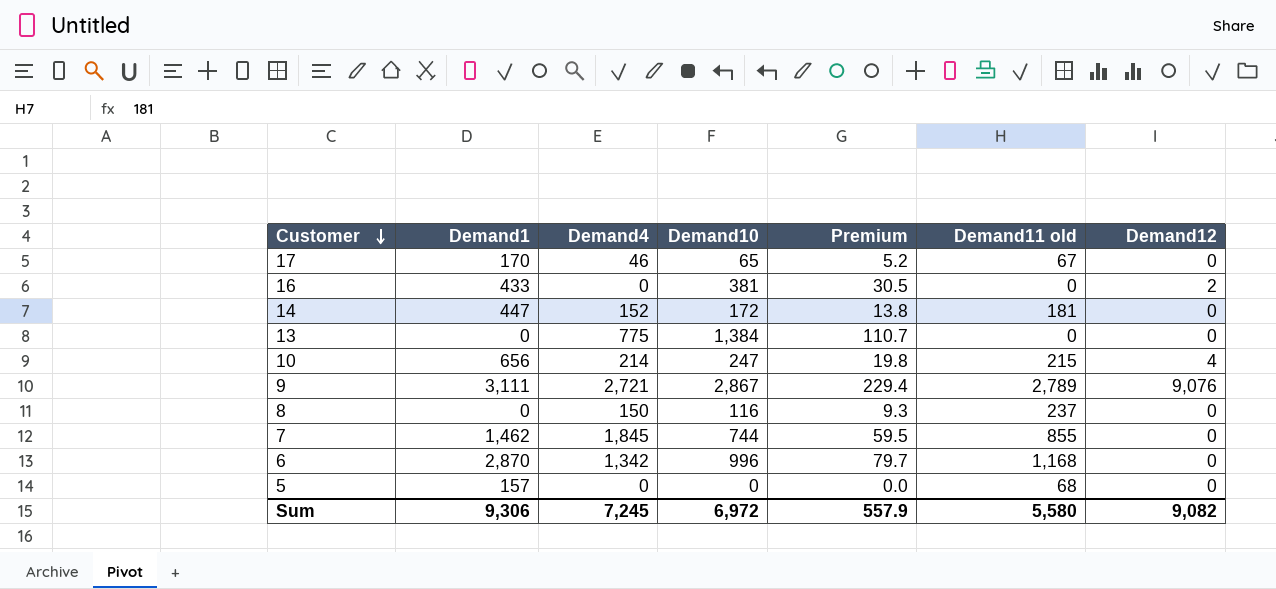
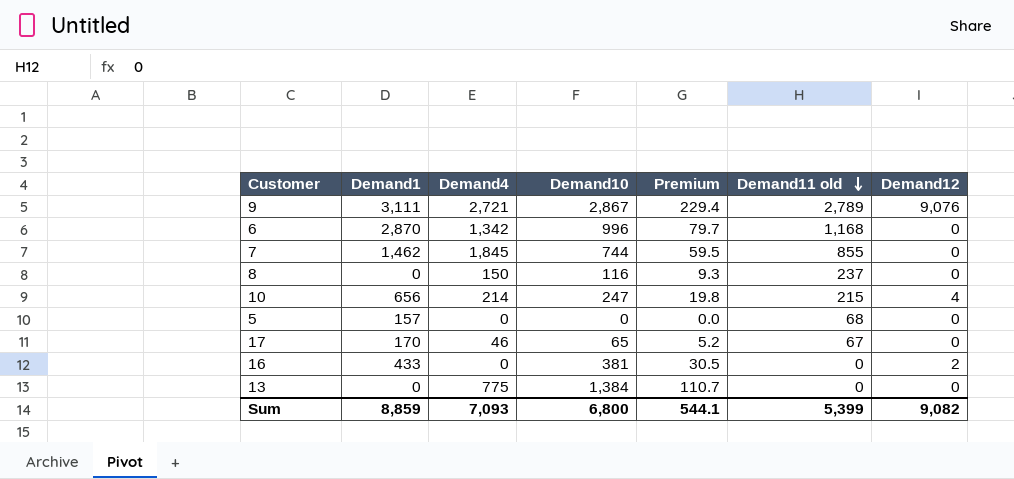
row order: Customer descending -> Demand11 old descending
row 14: 447 | 152 | 172 | 13.8 | 181 | 0 -> none
Sum | Demand1: 9,306 -> 8,859
Sum | Demand4: 7,245 -> 7,093
Sum | Demand10: 6,972 -> 6,800
Sum | Premium: 557.9 -> 544.1
Sum | Demand11 old: 5,580 -> 5,399

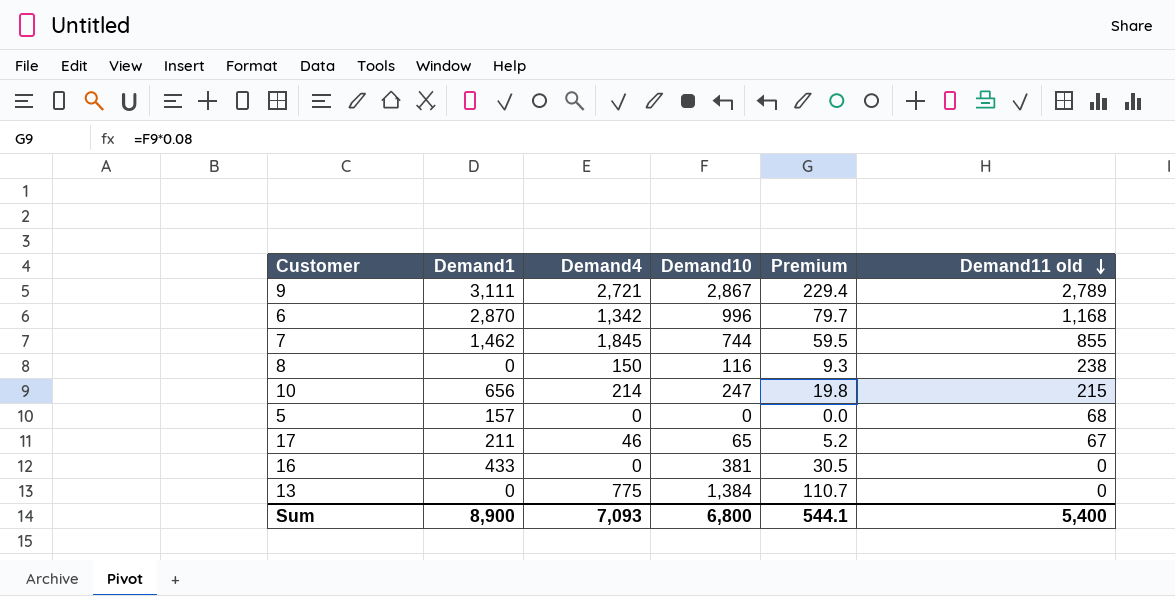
column Demand12 | position: 7 -> none
8 | Demand11 old: 237 -> 238
17 | Demand1: 170 -> 211
Sum | Demand1: 8,859 -> 8,900
Sum | Demand11 old: 5,399 -> 5,400

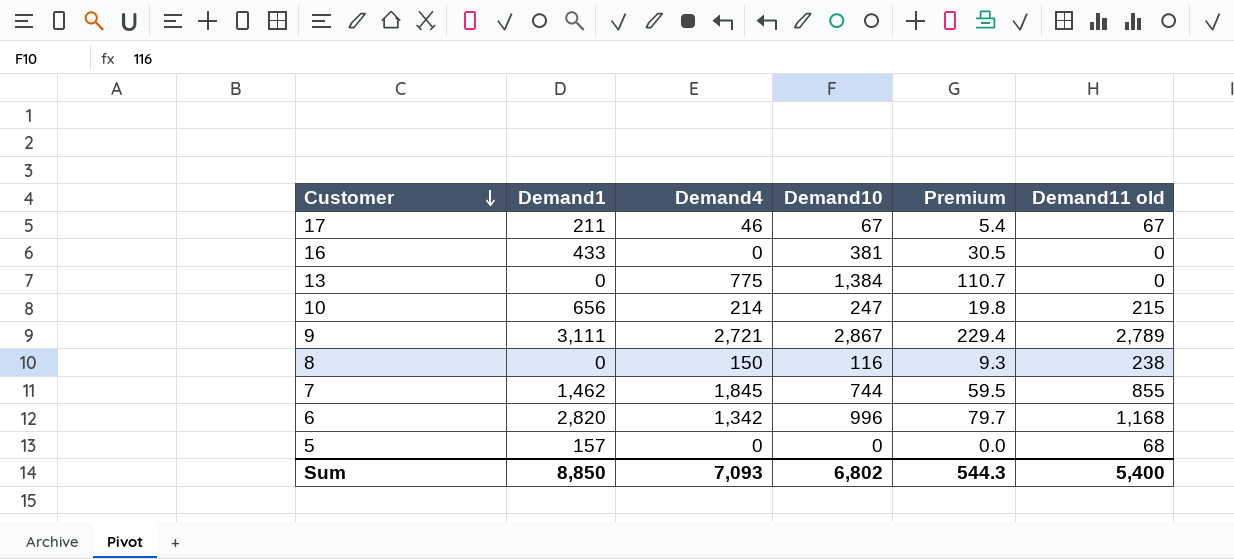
row order: Demand11 old descending -> Customer descending
17 | Demand10: 65 -> 67
17 | Premium: 5.2 -> 5.4
6 | Demand1: 2,870 -> 2,820
Sum | Demand1: 8,900 -> 8,850
Sum | Demand10: 6,800 -> 6,802
Sum | Premium: 544.1 -> 544.3

